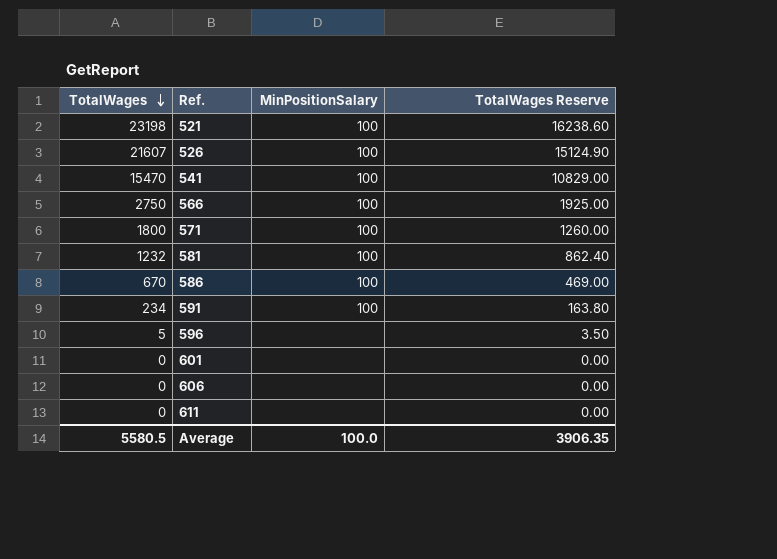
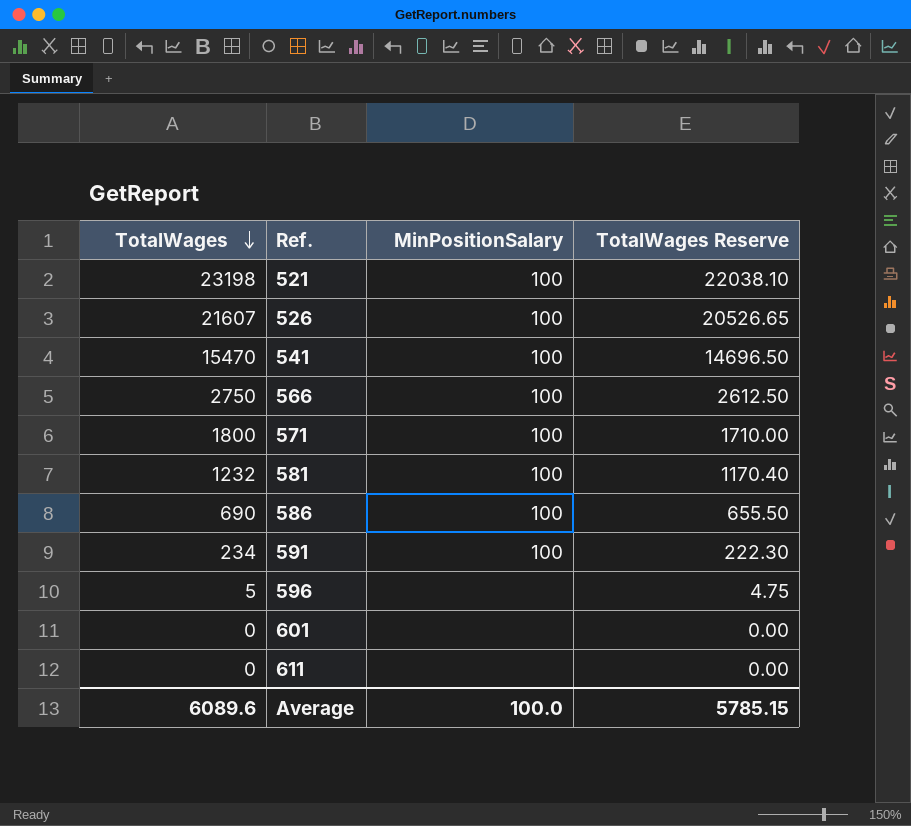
column TotalWages Reserve | formula: [TotalWages] * 0.7 -> [TotalWages] * 0.95
row 606: 0 | none | 0.00 -> none
586 | TotalWages: 670 -> 690
Average | TotalWages: 5580.5 -> 6089.6
Average | TotalWages Reserve: 3906.35 -> 5785.15

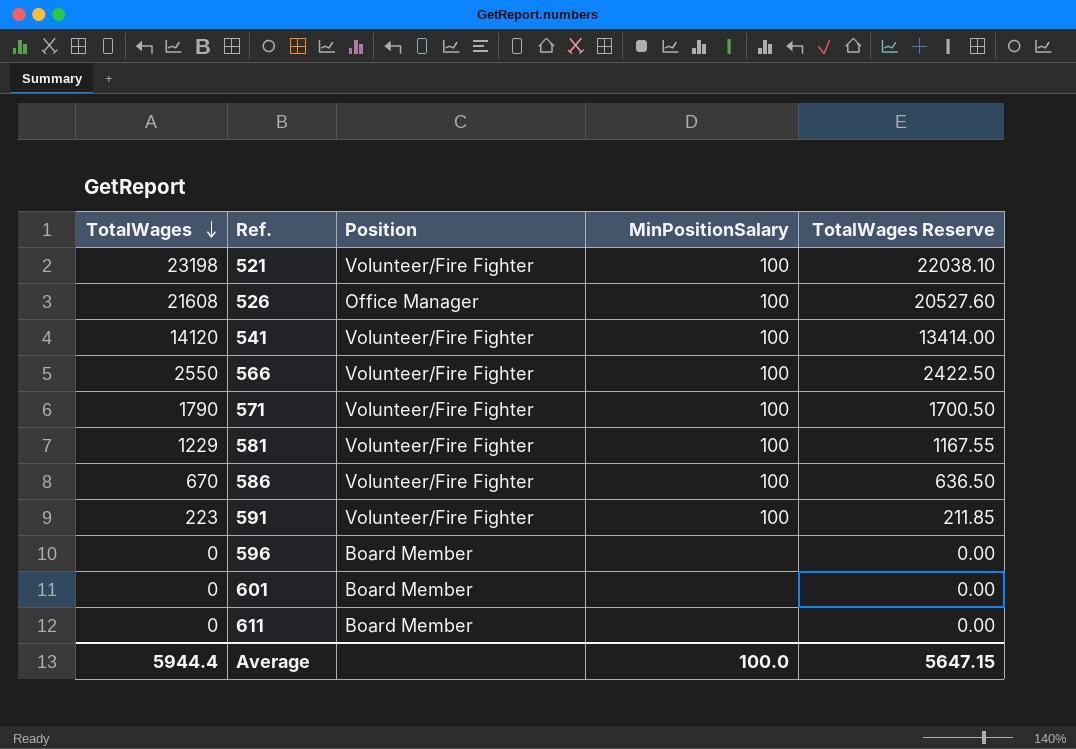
column Position | position: none -> 3
526 | TotalWages: 21607 -> 21608
526 | TotalWages Reserve: 20526.65 -> 20527.60
541 | TotalWages: 15470 -> 14120
541 | TotalWages Reserve: 14696.50 -> 13414.00
566 | TotalWages: 2750 -> 2550
566 | TotalWages Reserve: 2612.50 -> 2422.50
571 | TotalWages: 1800 -> 1790
571 | TotalWages Reserve: 1710.00 -> 1700.50
581 | TotalWages: 1232 -> 1229
581 | TotalWages Reserve: 1170.40 -> 1167.55
586 | TotalWages: 690 -> 670
586 | TotalWages Reserve: 655.50 -> 636.50
591 | TotalWages: 234 -> 223
591 | TotalWages Reserve: 222.30 -> 211.85
596 | TotalWages: 5 -> 0
596 | TotalWages Reserve: 4.75 -> 0.00
Average | TotalWages: 6089.6 -> 5944.4
Average | TotalWages Reserve: 5785.15 -> 5647.15

